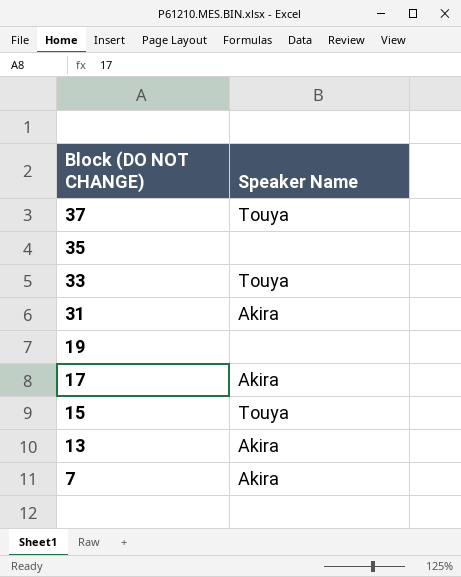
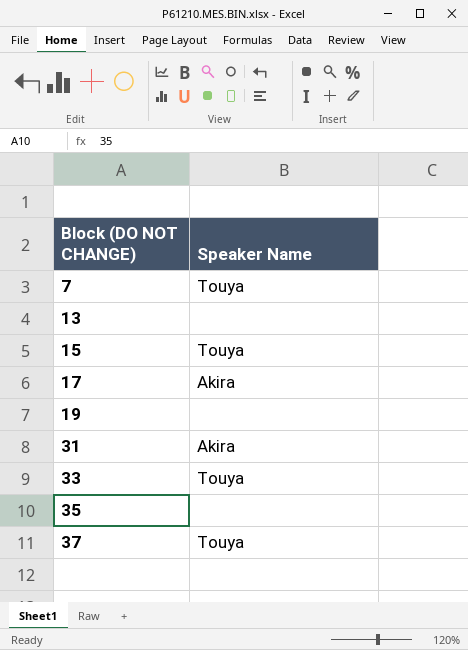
row order: Block (DO NOT CHANGE) descending -> Block (DO NOT CHANGE) ascending
7 | Speaker Name: Akira -> Touya
13 | Speaker Name: Akira -> none

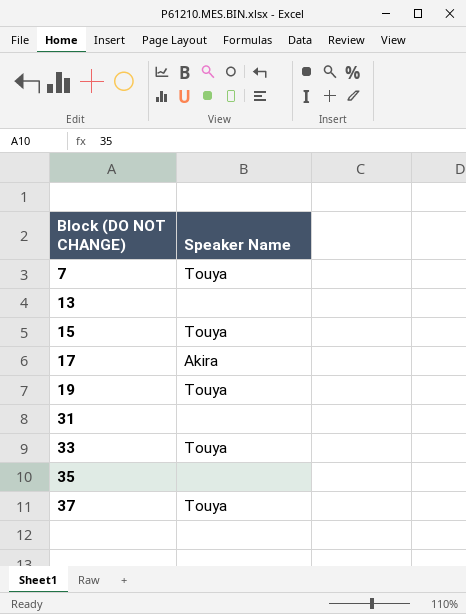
19 | Speaker Name: none -> Touya
31 | Speaker Name: Akira -> none

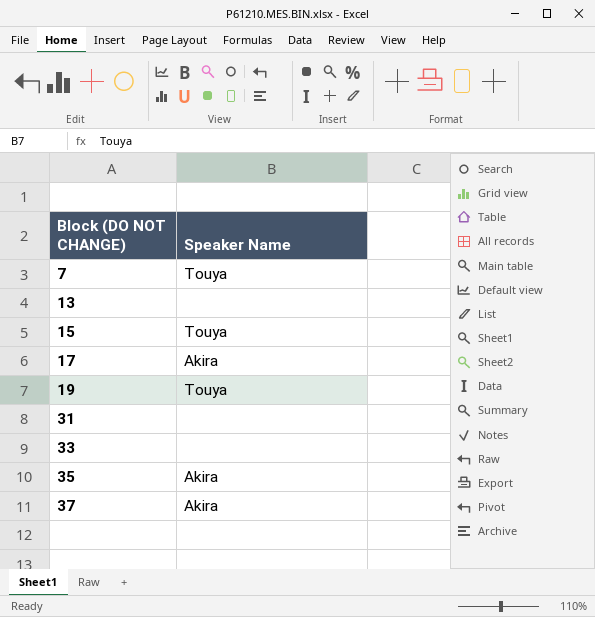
33 | Speaker Name: Touya -> none
35 | Speaker Name: none -> Akira
37 | Speaker Name: Touya -> Akira

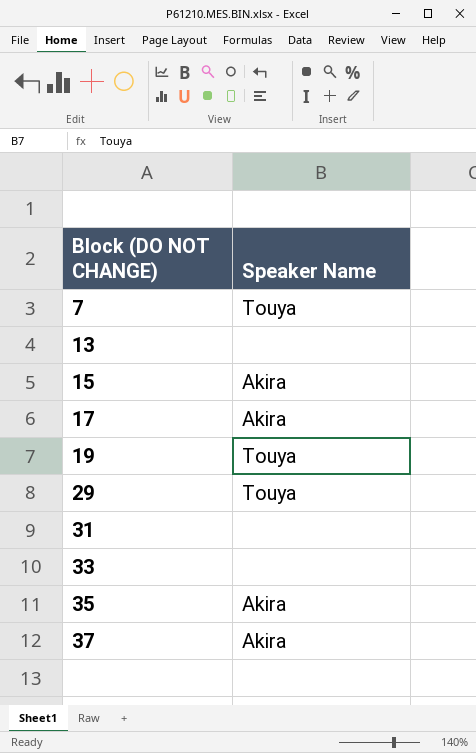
15 | Speaker Name: Touya -> Akira
row 29: none -> Touya

